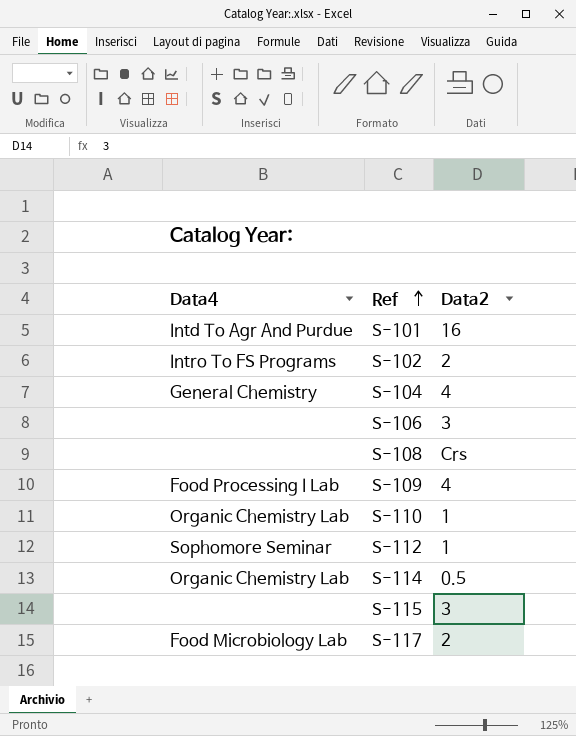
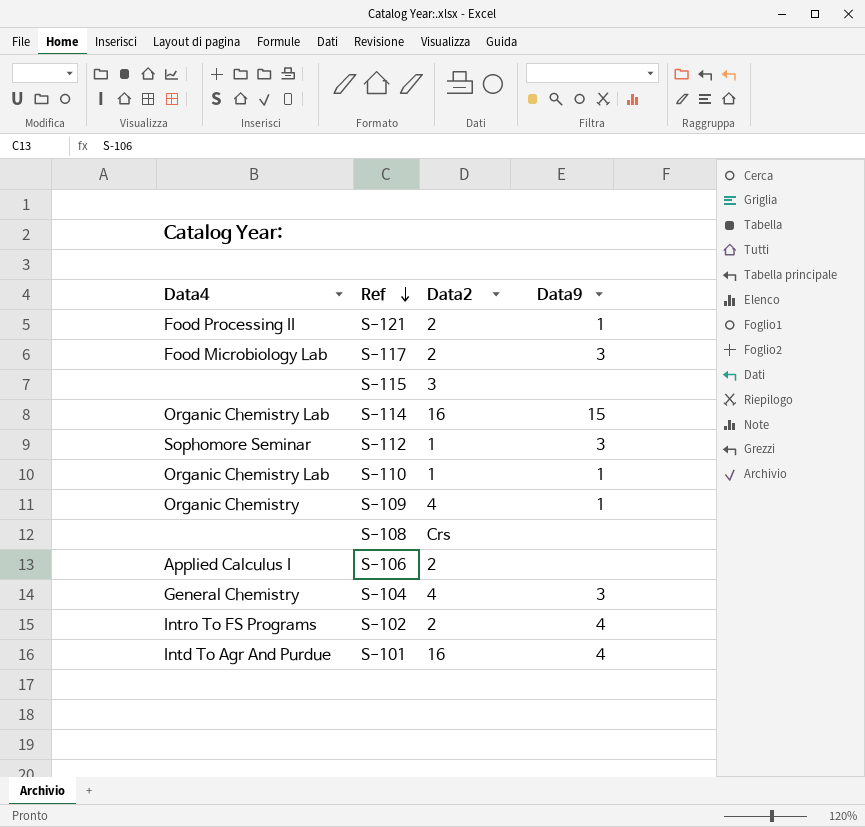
row order: Ref ascending -> Ref descending
column Data9 | position: none -> 4
row S-121: none -> Food Processing II | 2 | 1
S-114 | Data2: 0.5 -> 16
S-109 | Data4: Food Processing I Lab -> Organic Chemistry
S-106 | Data4: none -> Applied Calculus I
S-106 | Data2: 3 -> 2

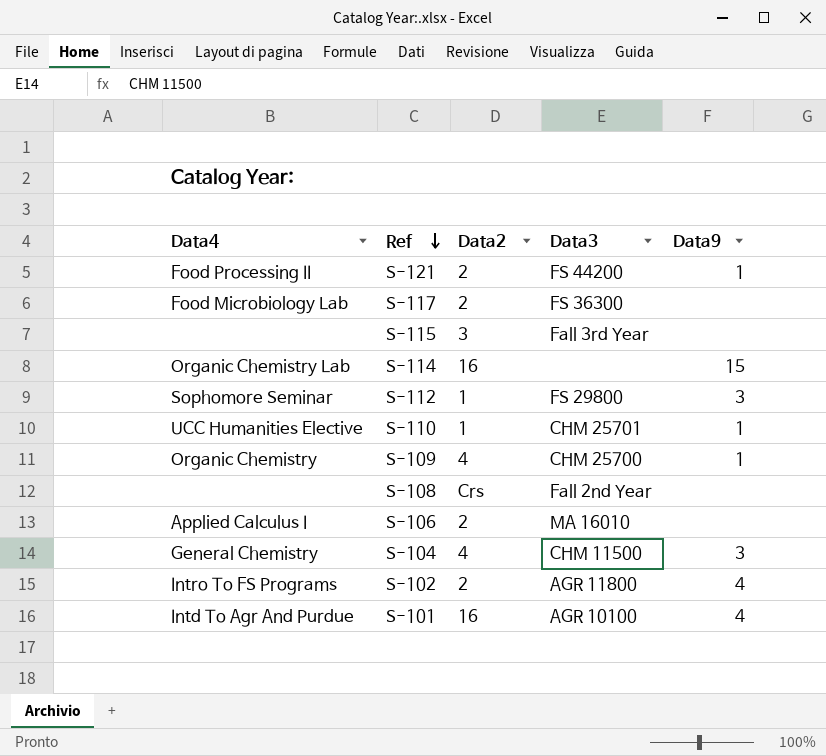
column Data3 | position: none -> 4
S-117 | Data9: 3 -> none
S-110 | Data4: Organic Chemistry Lab -> UCC Humanities Elective

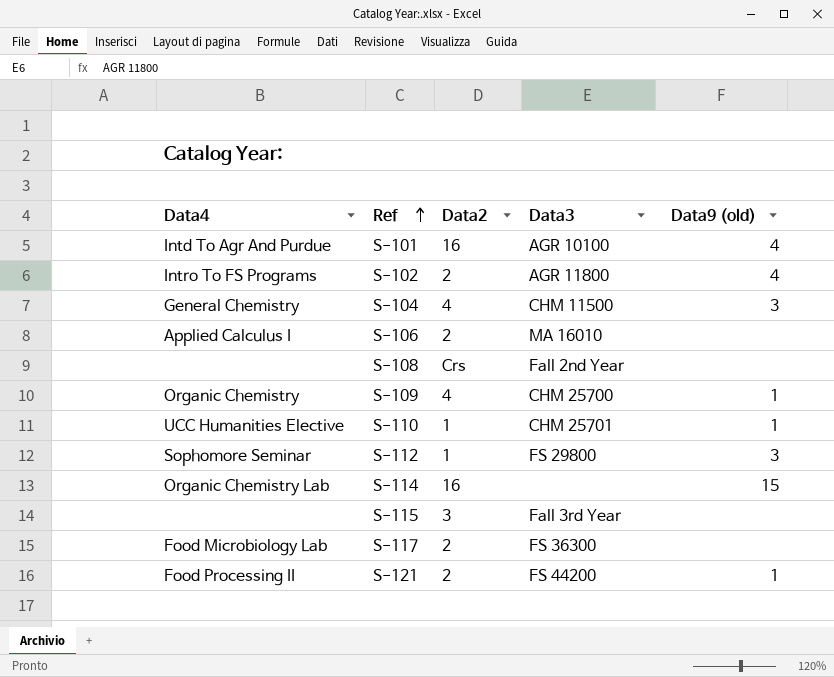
row order: Ref descending -> Ref ascending
column name: Data9 -> Data9 (old)

